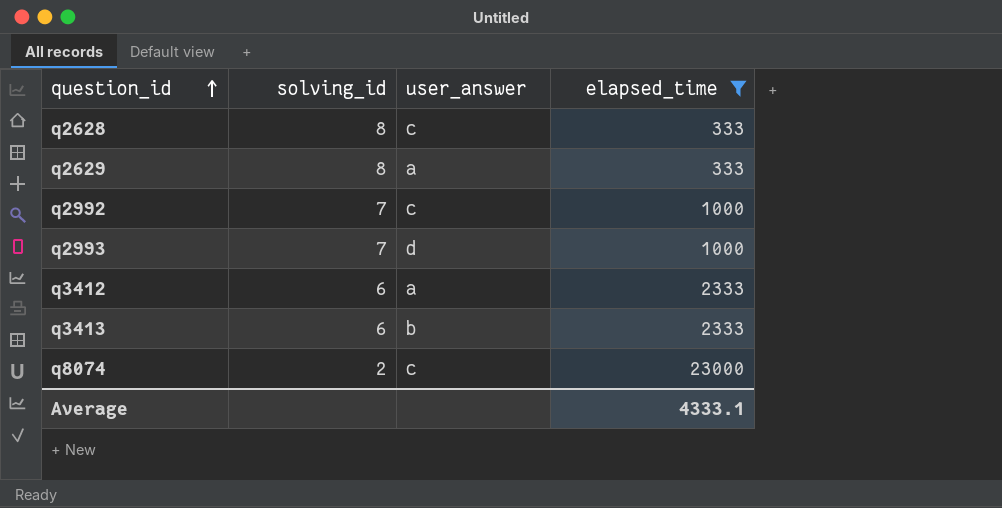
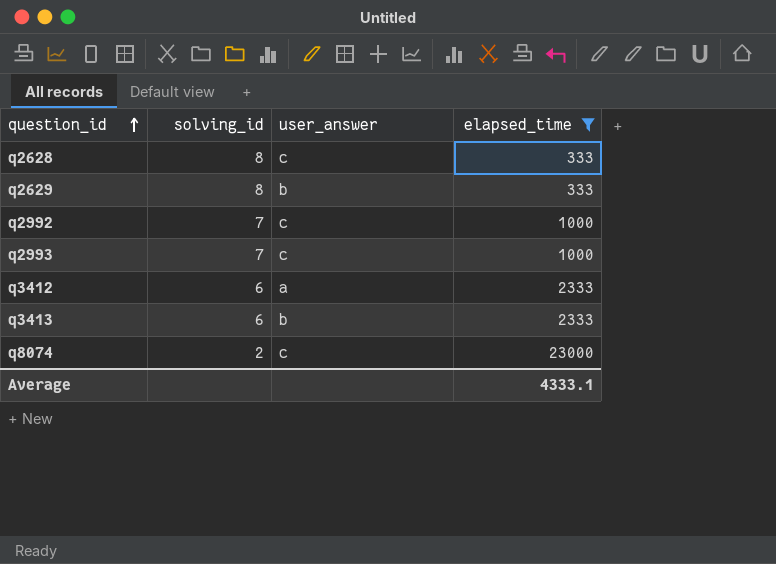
q2629 | user_answer: a -> b
q2993 | user_answer: d -> c

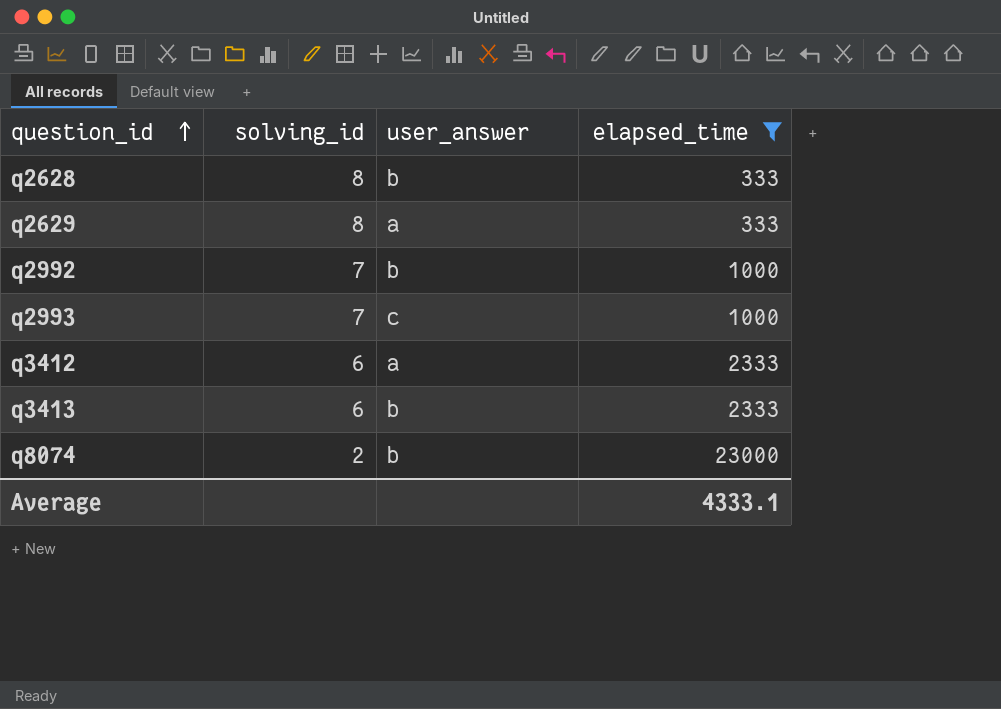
q2628 | user_answer: c -> b
q2629 | user_answer: b -> a
q2992 | user_answer: c -> b
q8074 | user_answer: c -> b

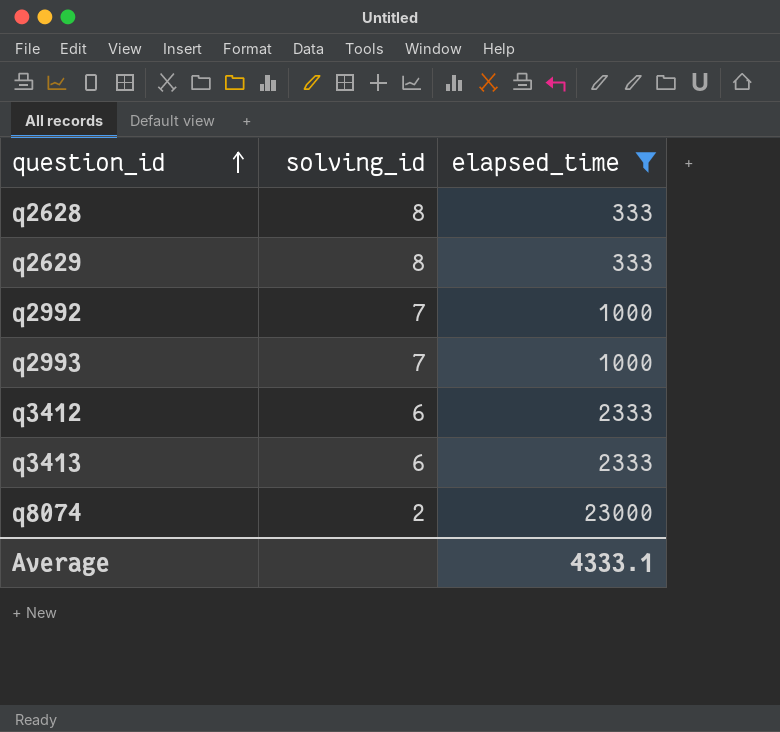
column user_answer | position: 3 -> none

